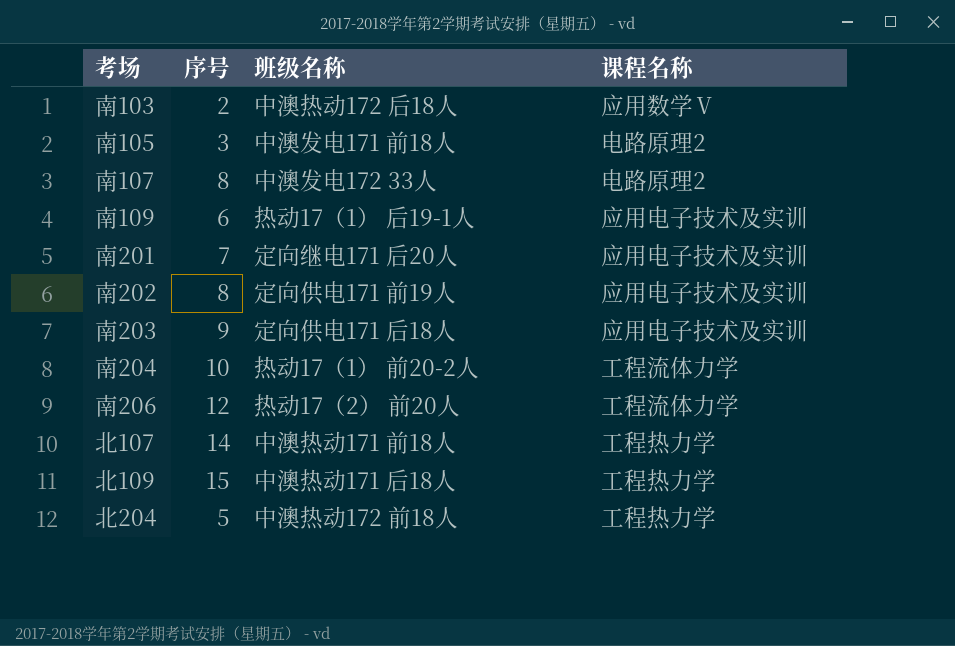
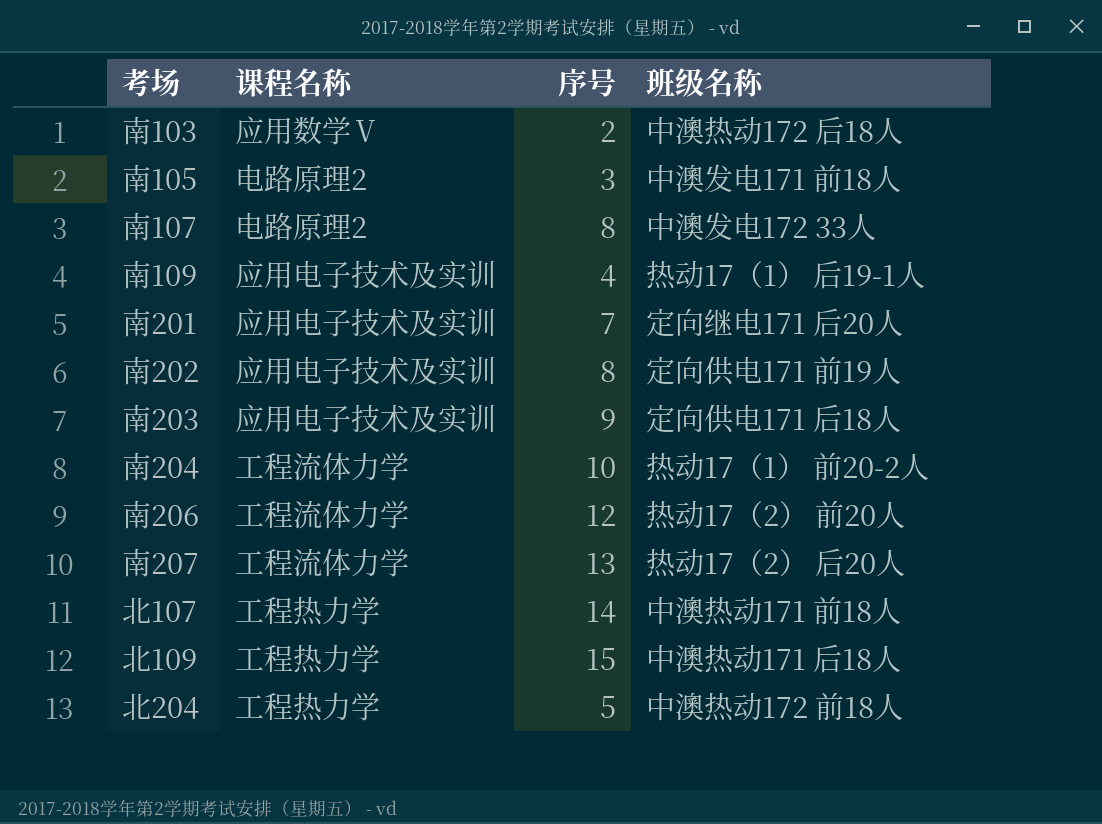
column 课程名称 | position: 4 -> 2
南109 | 序号: 6 -> 4
row 南207: none -> 工程流体力学 | 13 | 热动17（2） 后20人

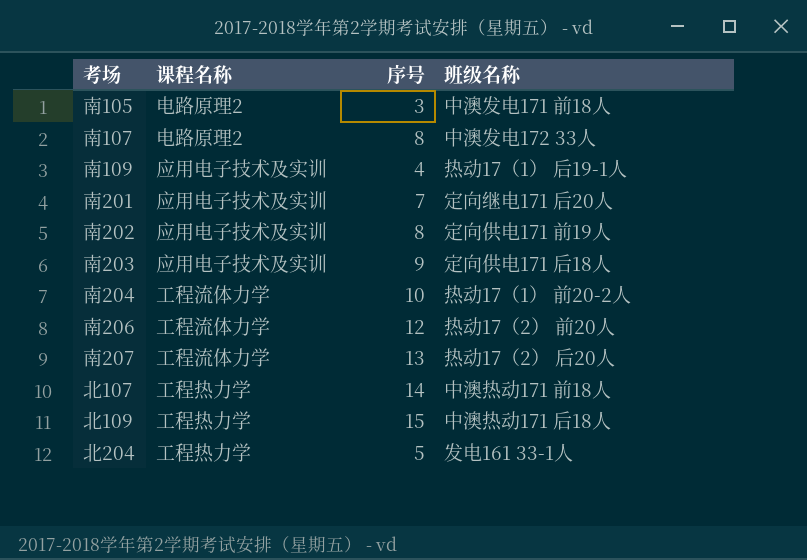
row 南103: 应用数学Ⅴ | 2 | 中澳热动172 后18人 -> none
北204 | 班级名称: 中澳热动172 前18人 -> 发电161 33-1人

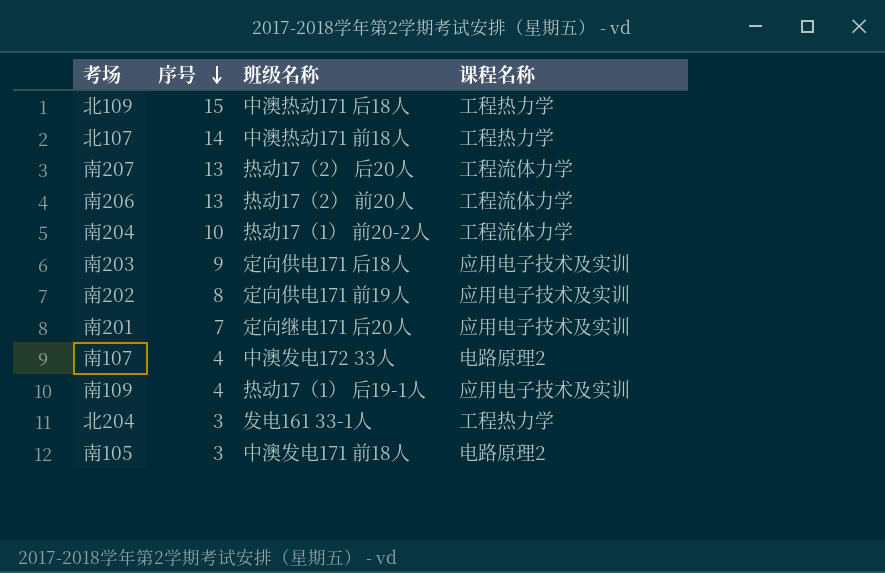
row order: none -> 序号 descending
column 课程名称 | position: 2 -> 4
南206 | 序号: 12 -> 13
南107 | 序号: 8 -> 4
北204 | 序号: 5 -> 3

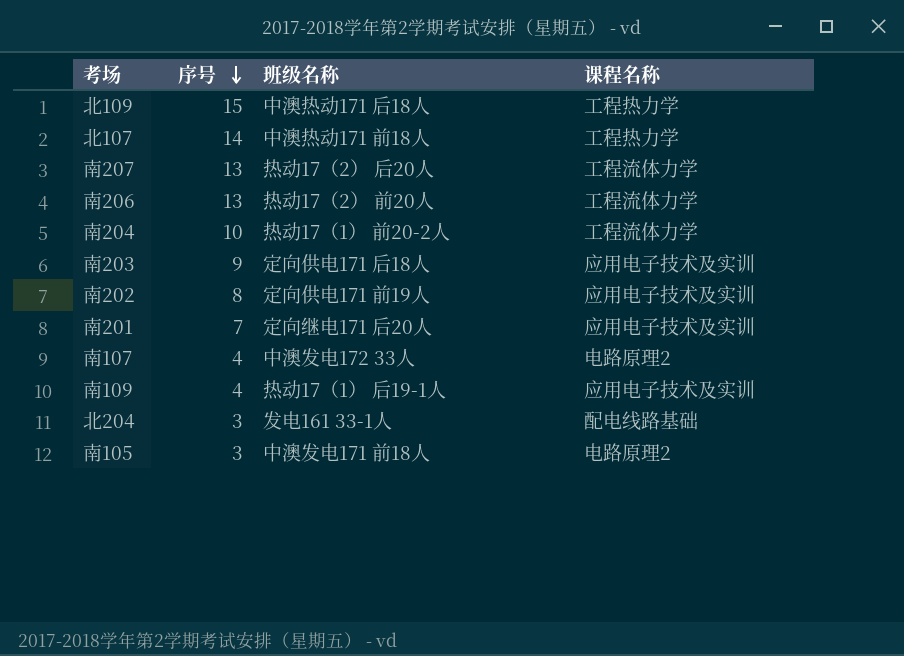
北204 | 课程名称: 工程热力学 -> 配电线路基础

